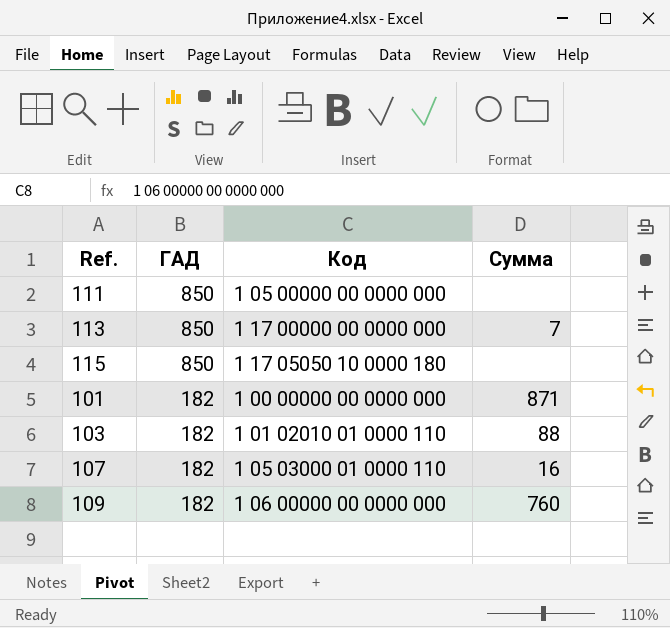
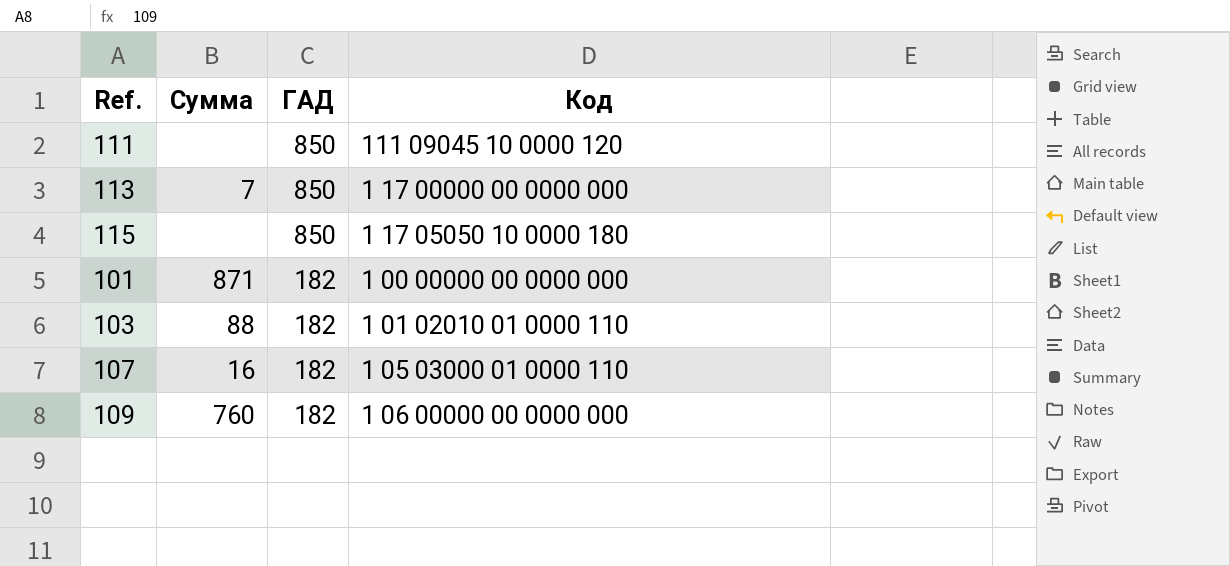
column Сумма | position: 4 -> 2
111 | Код: 1 05 00000 00 0000 000 -> 111 09045 10 0000 120

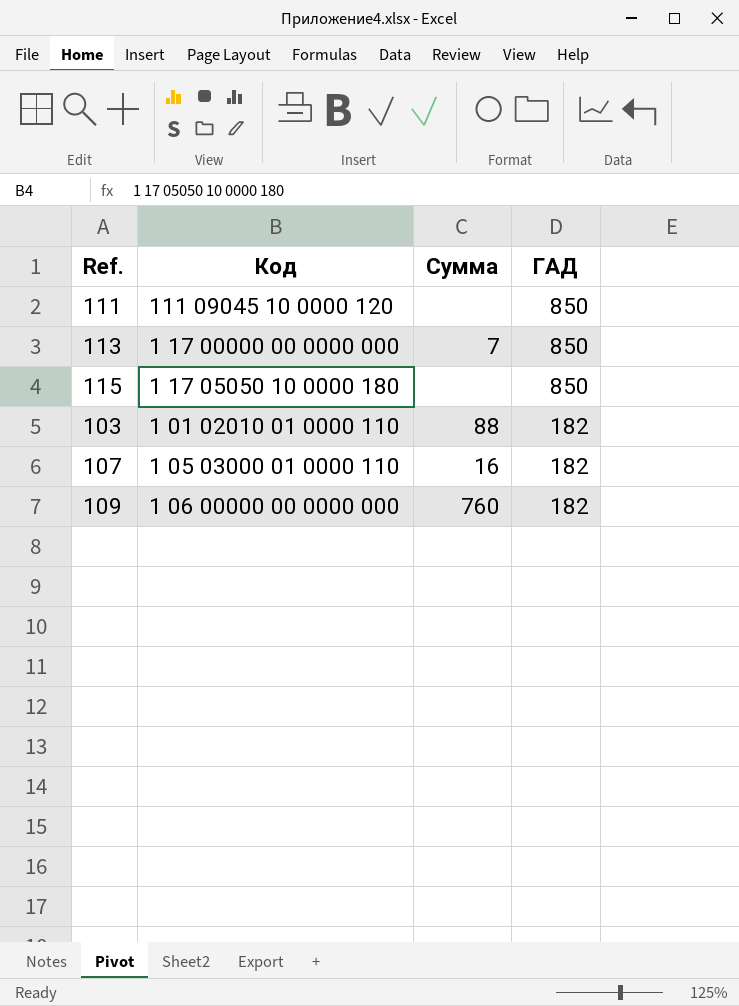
column Код | position: 4 -> 2
row 101: 871 | 182 | 1 00 00000 00 0000 000 -> none

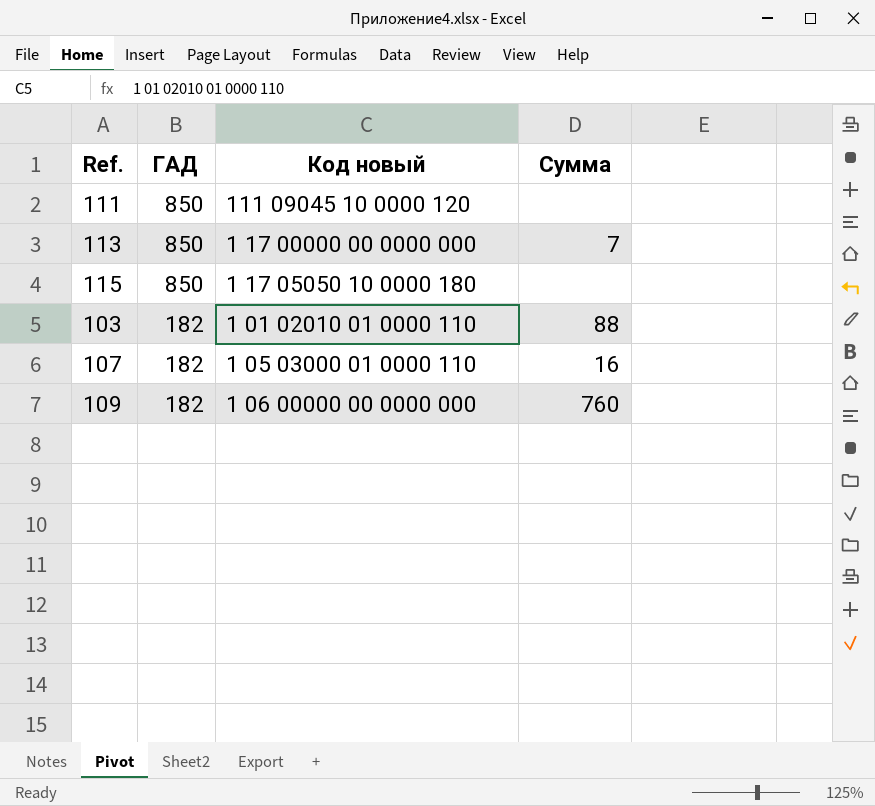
column ГАД | position: 4 -> 2
column name: Код -> Код новый

